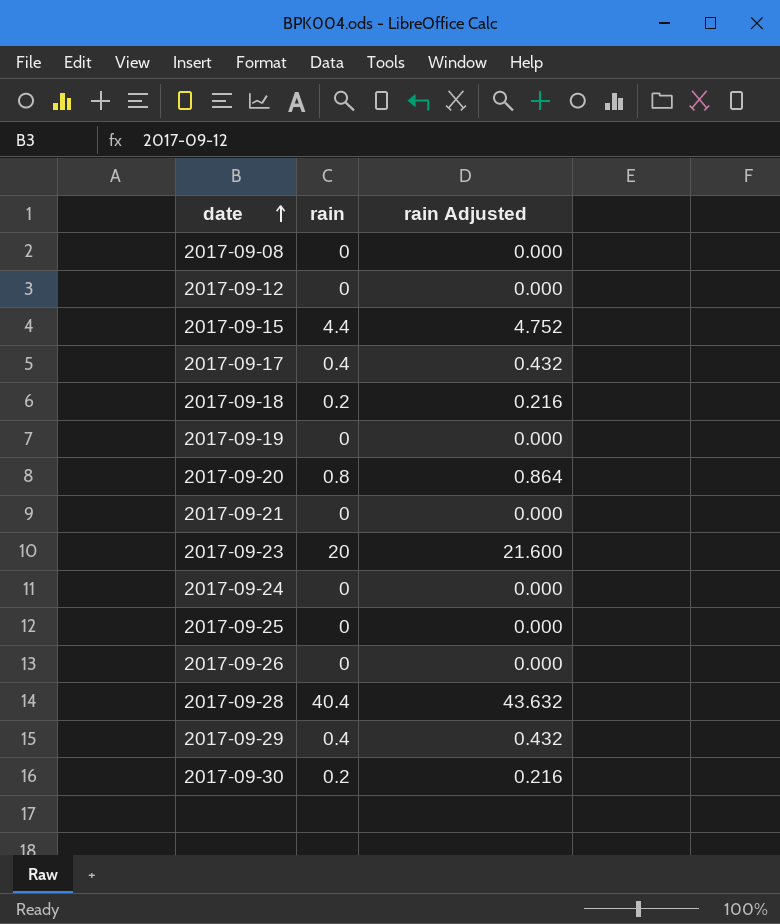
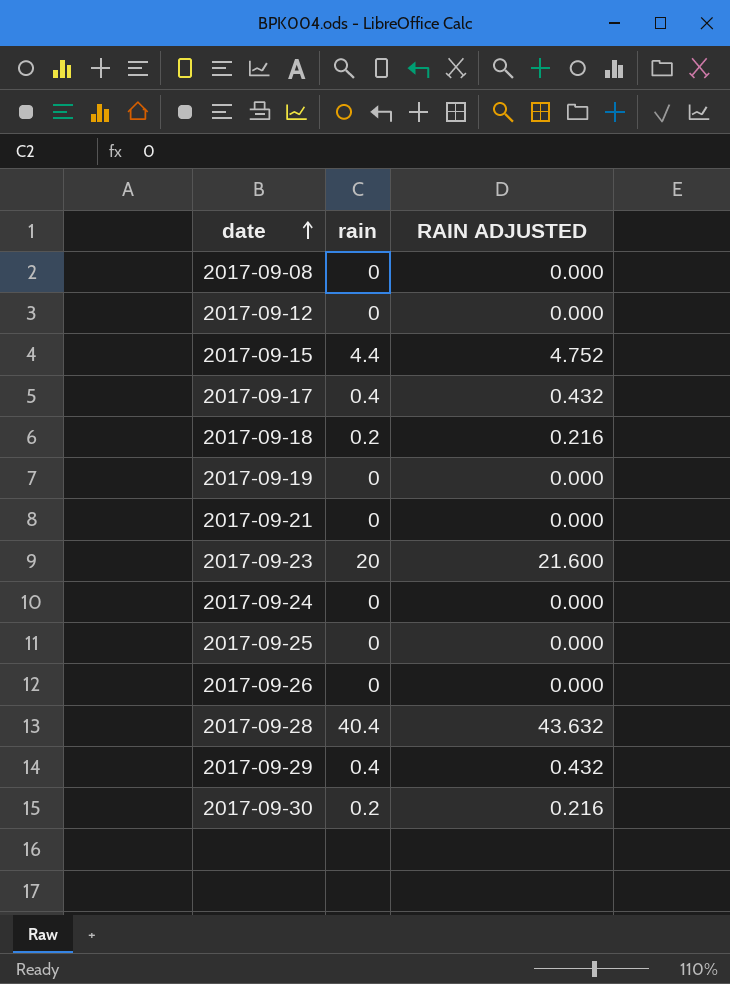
column name: rain Adjusted -> RAIN ADJUSTED
row 2017-09-20: 0.8 | 0.864 -> none

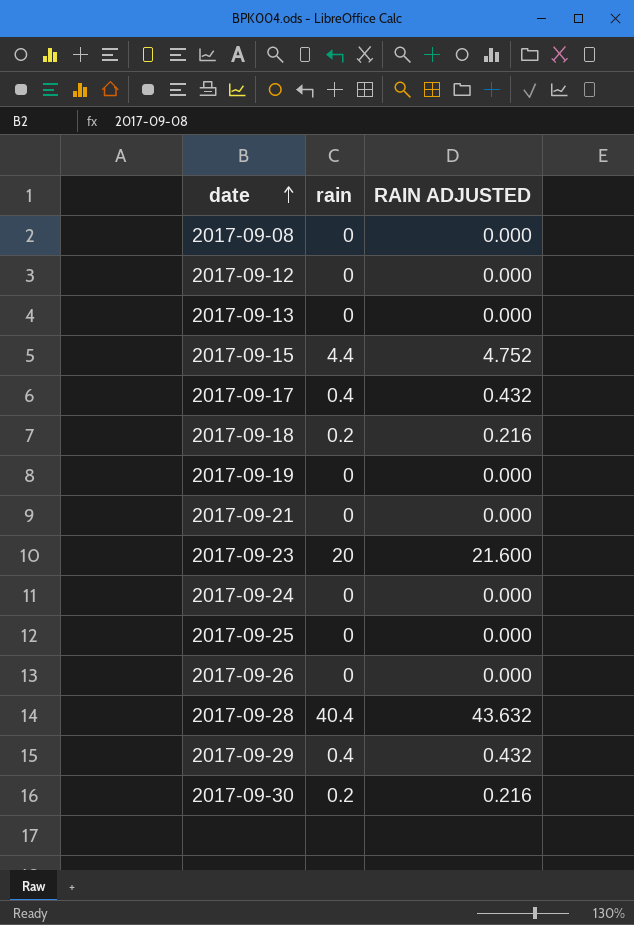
row 2017-09-13: none -> 0 | 0.000

